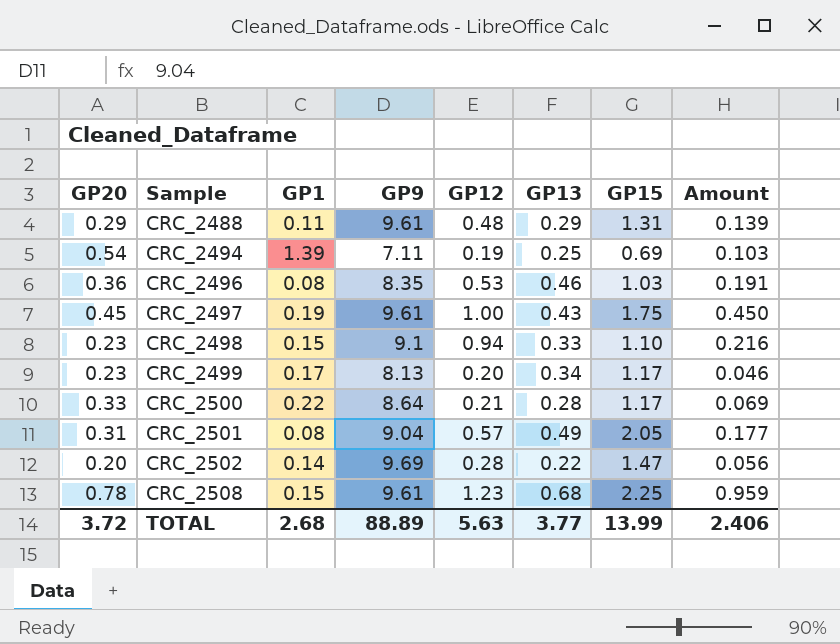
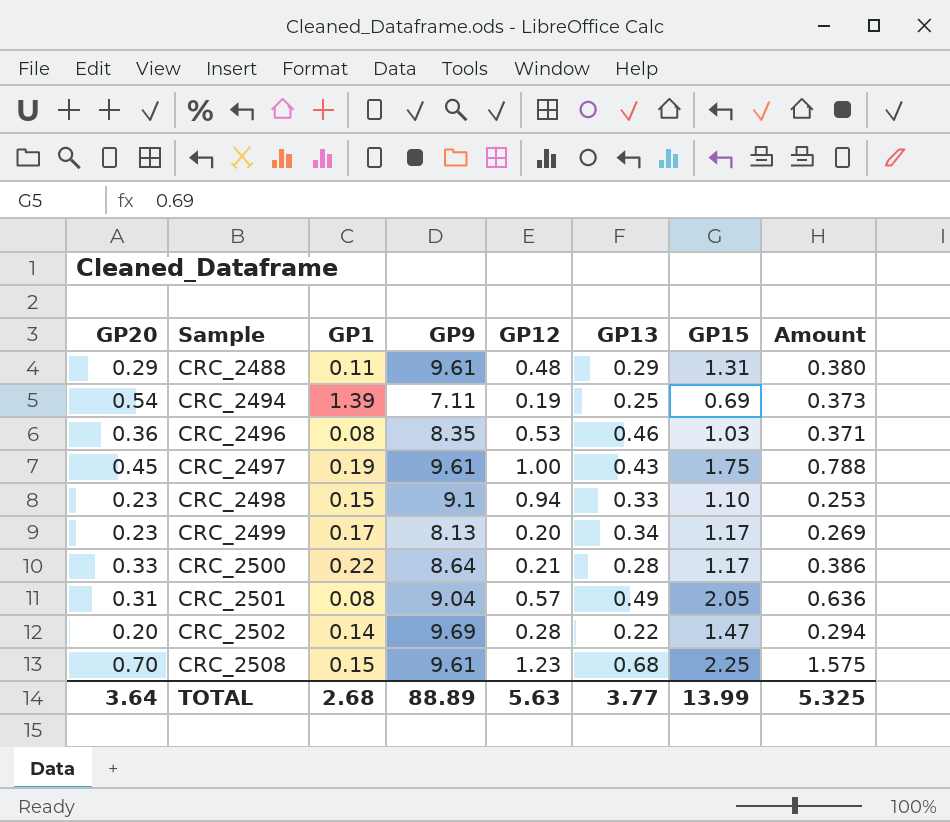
column Amount | formula: [GP20] * [GP12] -> [GP20] * [GP15]
CRC_2508 | GP20: 0.78 -> 0.70
TOTAL | GP20: 3.72 -> 3.64
TOTAL | Amount: 2.406 -> 5.325

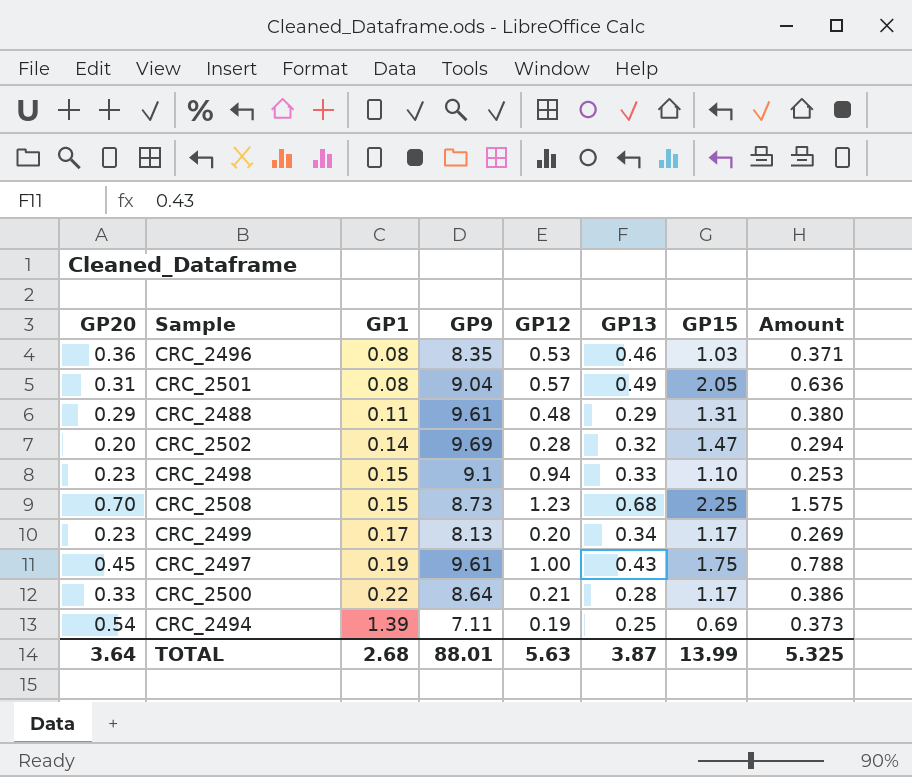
row order: Sample ascending -> GP1 ascending
CRC_2502 | GP13: 0.22 -> 0.32
CRC_2508 | GP9: 9.61 -> 8.73
TOTAL | GP9: 88.89 -> 88.01
TOTAL | GP13: 3.77 -> 3.87

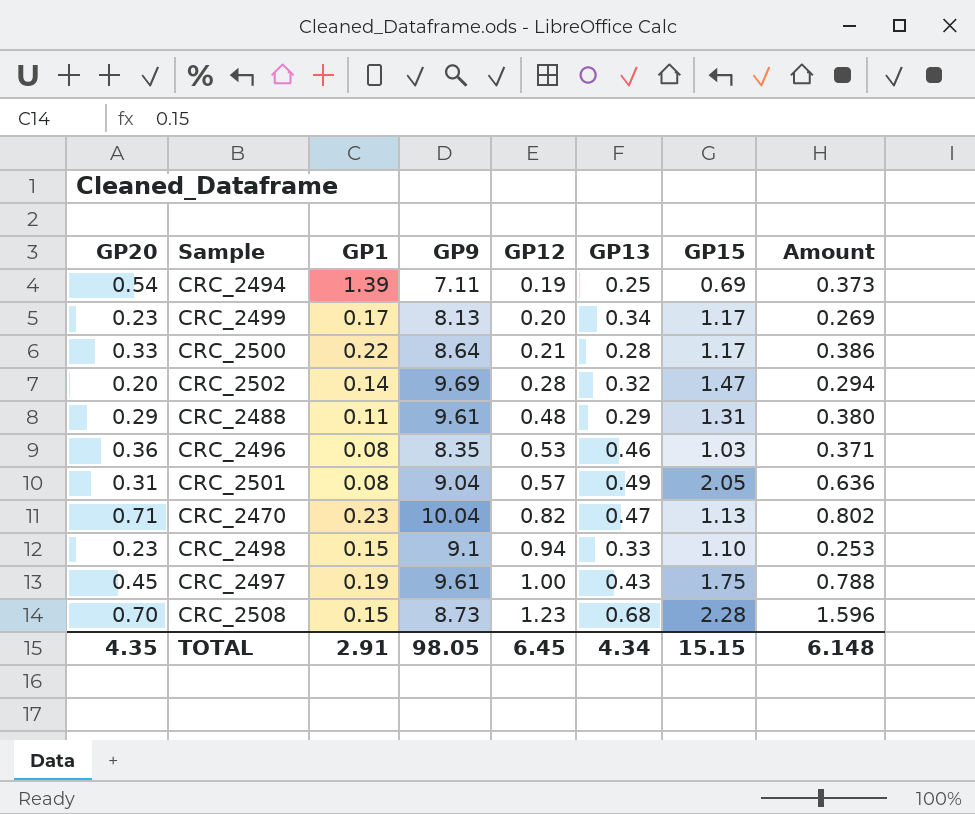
row order: GP1 ascending -> GP12 ascending
row CRC_2470: none -> 0.71 | 0.23 | 10.04 | 0.82 | 0.47 | 1.13 | 0.802
CRC_2508 | GP15: 2.25 -> 2.28
CRC_2508 | Amount: 1.575 -> 1.596
TOTAL | GP20: 3.64 -> 4.35
TOTAL | GP1: 2.68 -> 2.91
TOTAL | GP9: 88.01 -> 98.05
TOTAL | GP12: 5.63 -> 6.45
TOTAL | GP13: 3.87 -> 4.34
TOTAL | GP15: 13.99 -> 15.15
TOTAL | Amount: 5.325 -> 6.148

